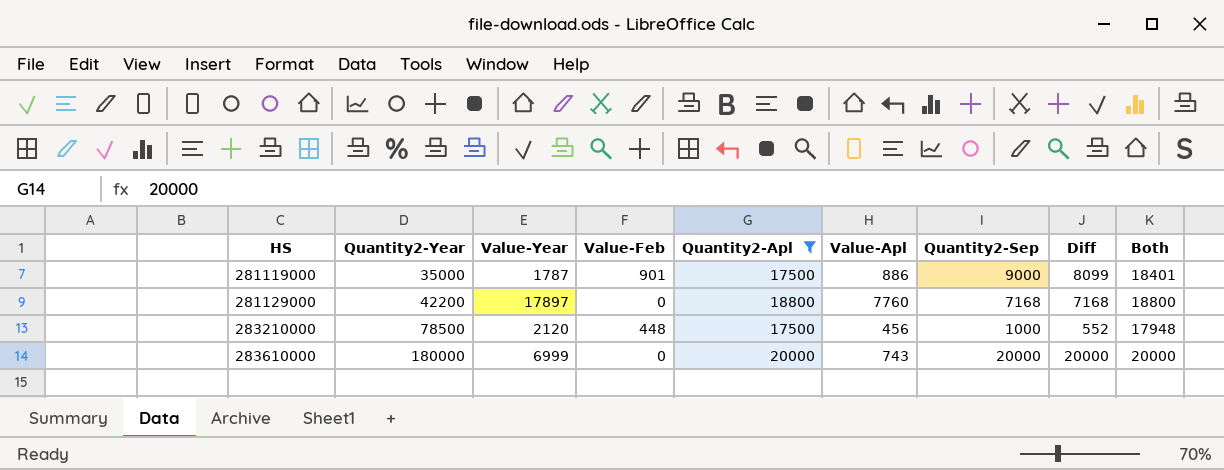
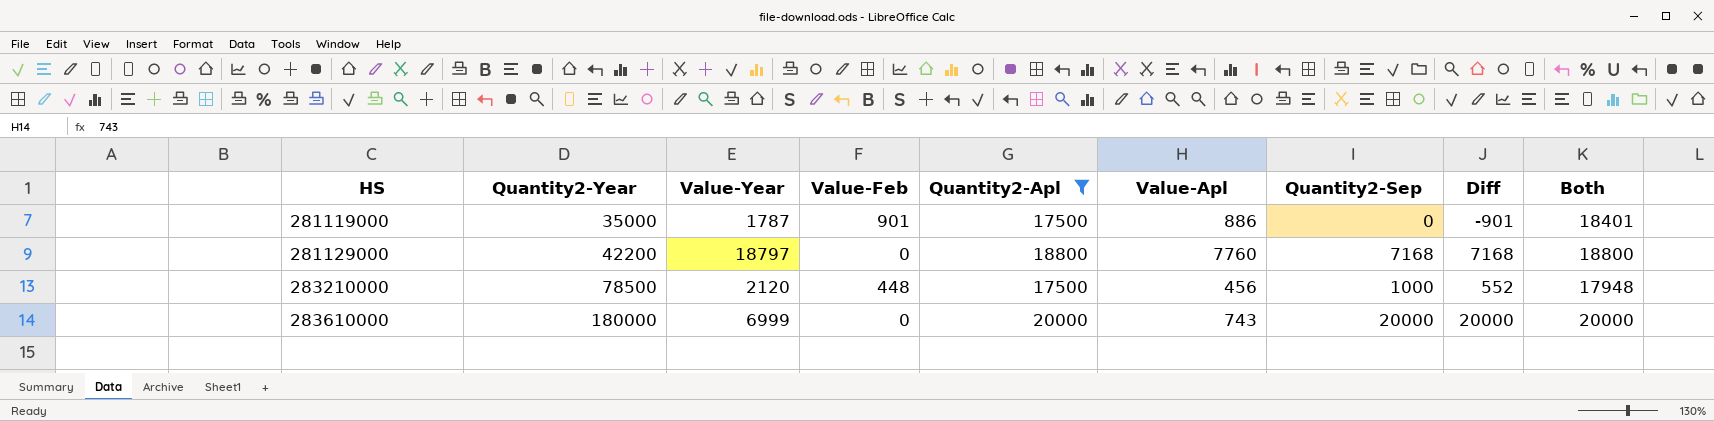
281119000 | Quantity2-Sep: 9000 -> 0
281119000 | Diff: 8099 -> -901
281129000 | Value-Year: 17897 -> 18797

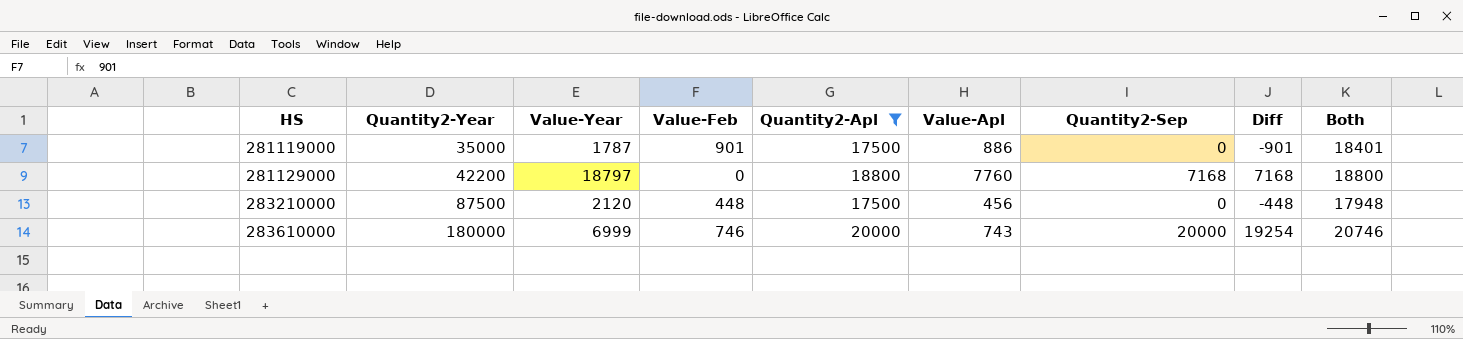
283210000 | Quantity2-Year: 78500 -> 87500
283210000 | Quantity2-Sep: 1000 -> 0
283210000 | Diff: 552 -> -448
283610000 | Value-Feb: 0 -> 746
283610000 | Diff: 20000 -> 19254
283610000 | Both: 20000 -> 20746

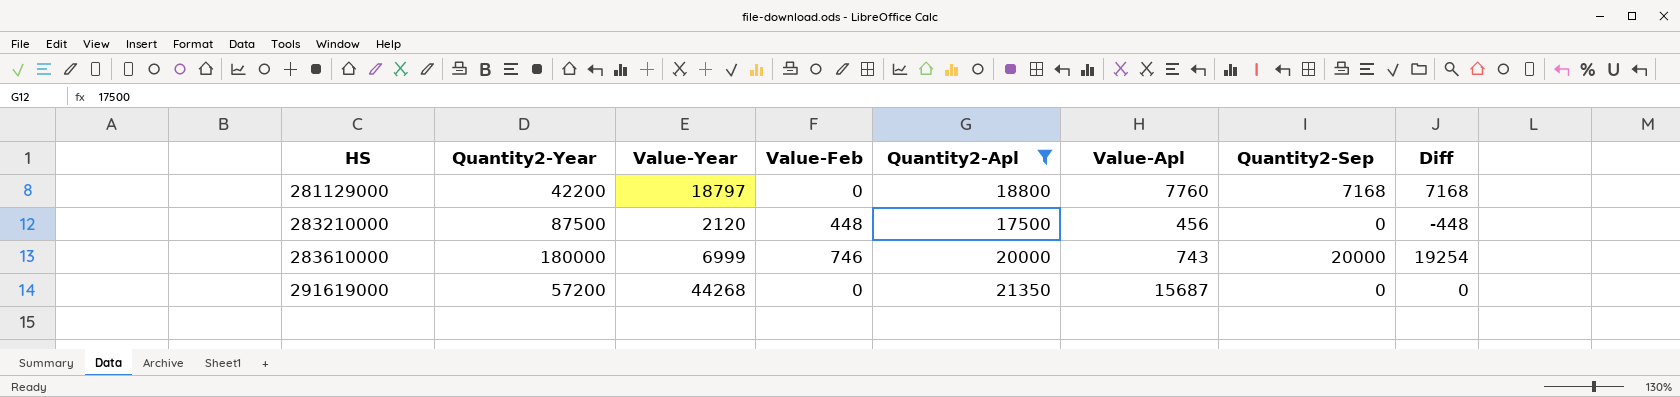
column Both | formula: [Value-Feb] + [Quantity2-Apl] -> none
row 281119000: 35000 | 1787 | 901 | 17500 | 886 | 0 | -901 | 18401 -> none
row 291619000: none -> 57200 | 44268 | 0 | 21350 | 15687 | 0 | 0

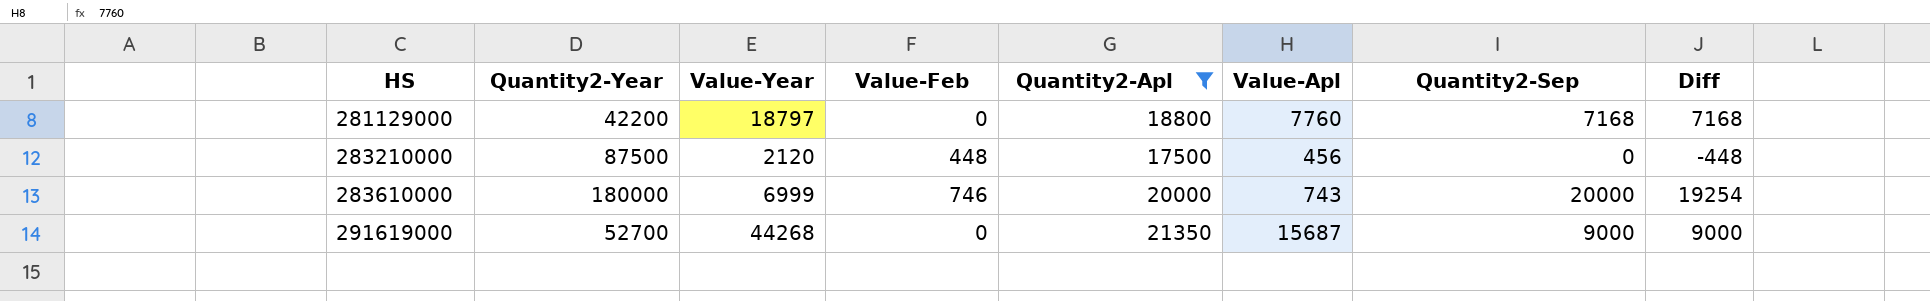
291619000 | Quantity2-Year: 57200 -> 52700
291619000 | Quantity2-Sep: 0 -> 9000
291619000 | Diff: 0 -> 9000

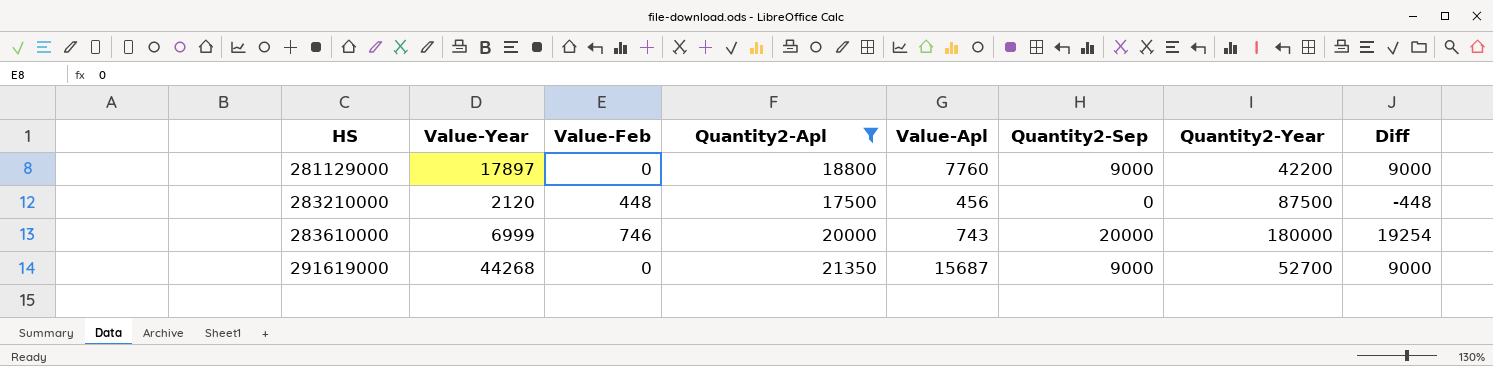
column Quantity2-Year | position: 2 -> 7
281129000 | Value-Year: 18797 -> 17897
281129000 | Quantity2-Sep: 7168 -> 9000
281129000 | Diff: 7168 -> 9000

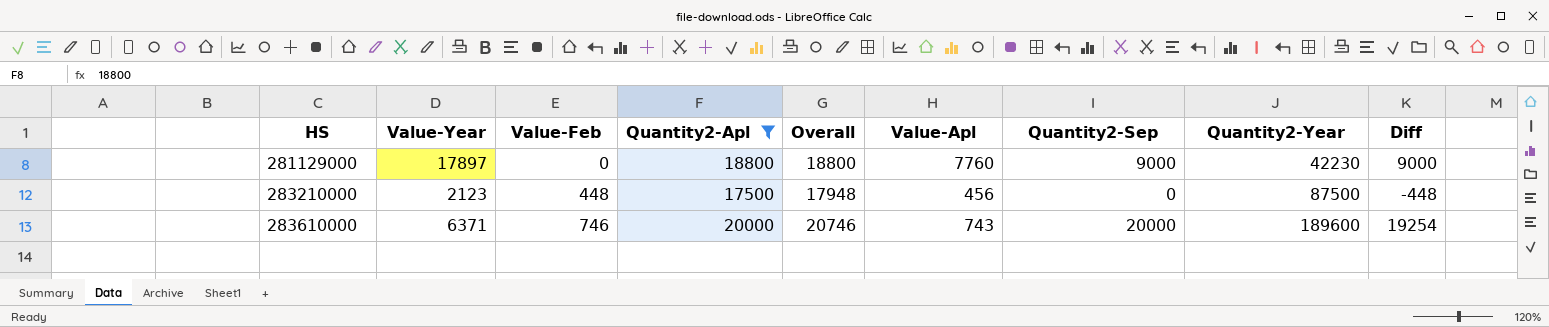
column Overall | formula: none -> [Value-Feb] + [Quantity2-Apl]
row 291619000: 44268 | 0 | 21350 | 15687 | 9000 | 52700 | 9000 -> none
281129000 | Quantity2-Year: 42200 -> 42230
283210000 | Value-Year: 2120 -> 2123
283610000 | Value-Year: 6999 -> 6371
283610000 | Quantity2-Year: 180000 -> 189600

